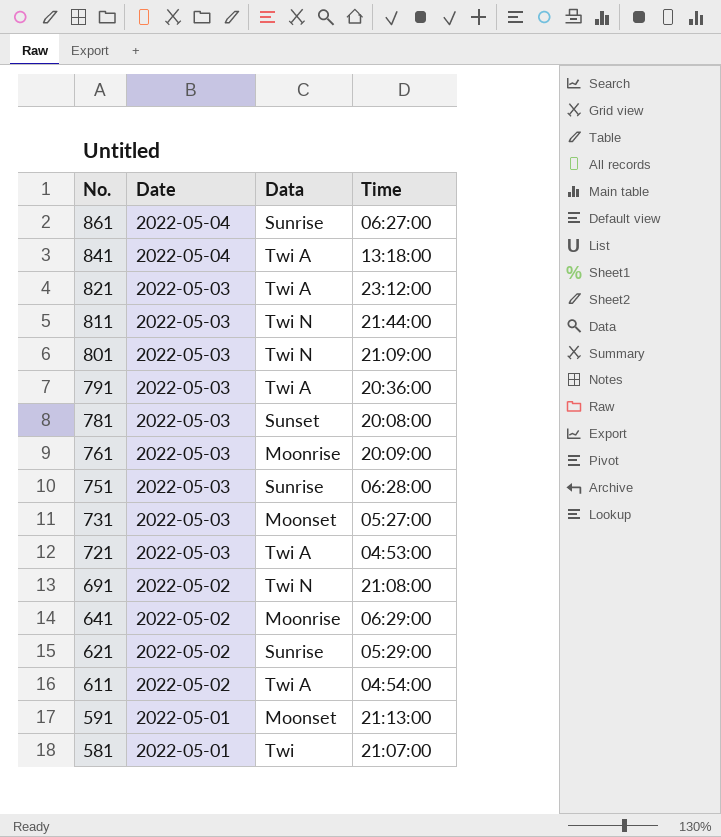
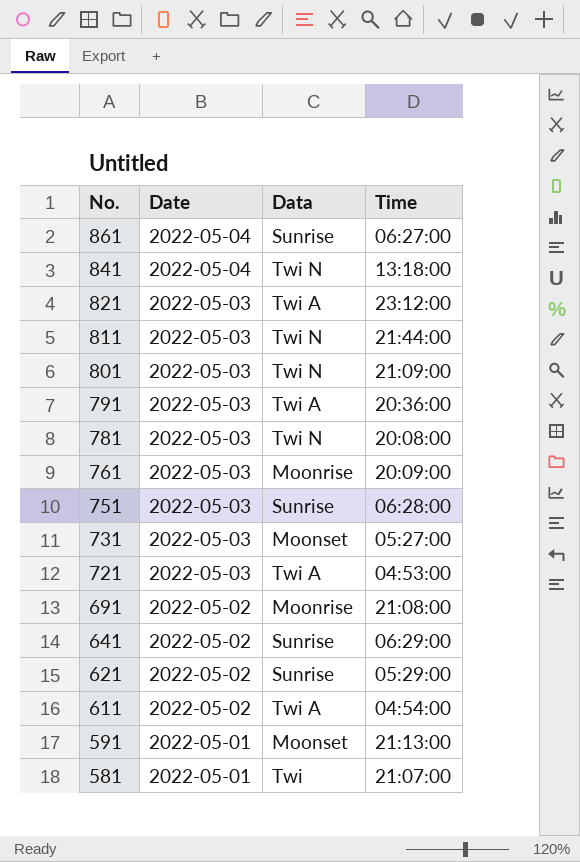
841 | Data: Twi A -> Twi N
781 | Data: Sunset -> Twi N
691 | Data: Twi N -> Moonrise
641 | Data: Moonrise -> Sunrise

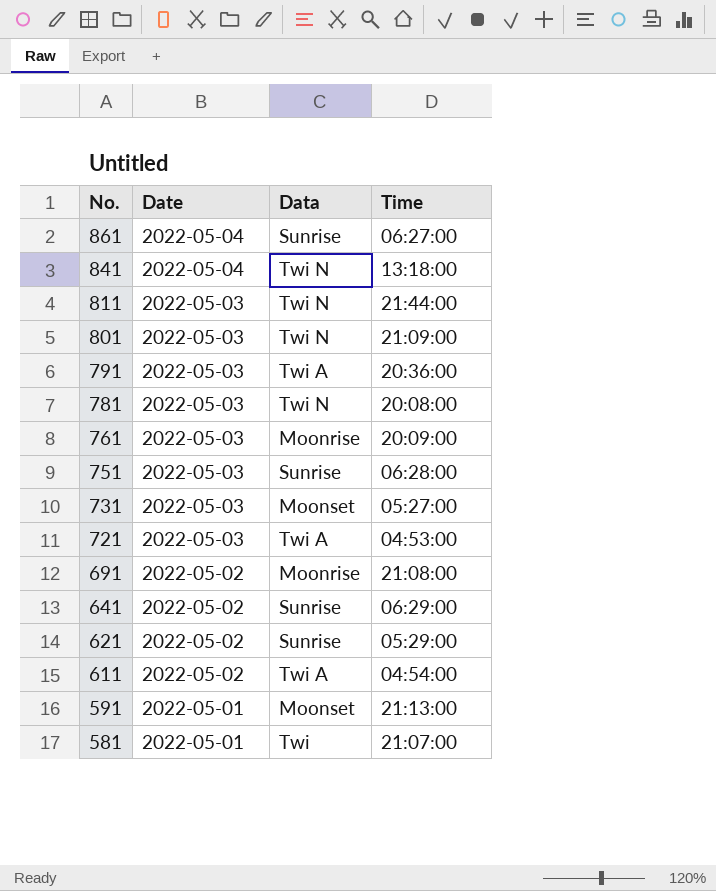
row 821: 2022-05-03 | Twi A | 23:12:00 -> none

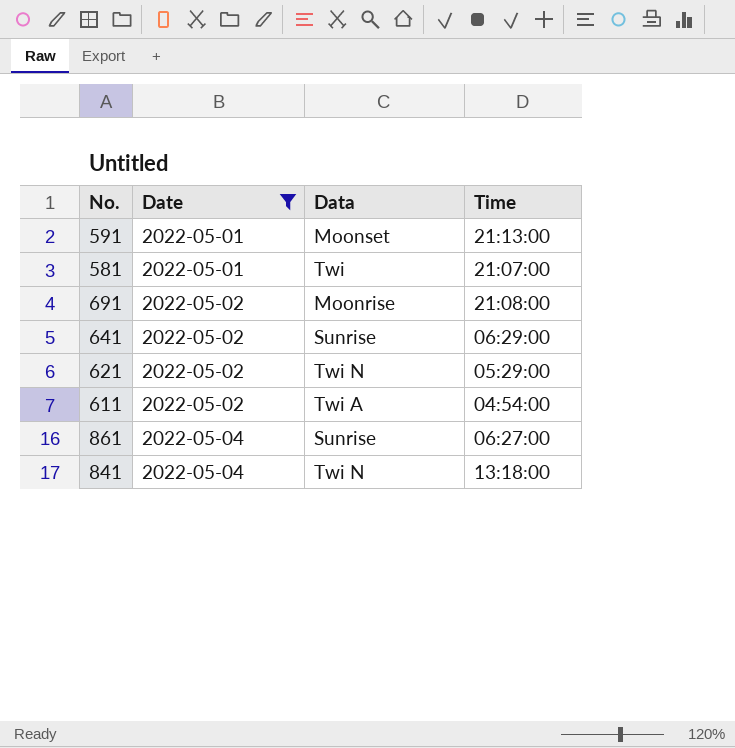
filter: none -> Date != 2022-05-03
row order: No. descending -> Date ascending
621 | Data: Sunrise -> Twi N

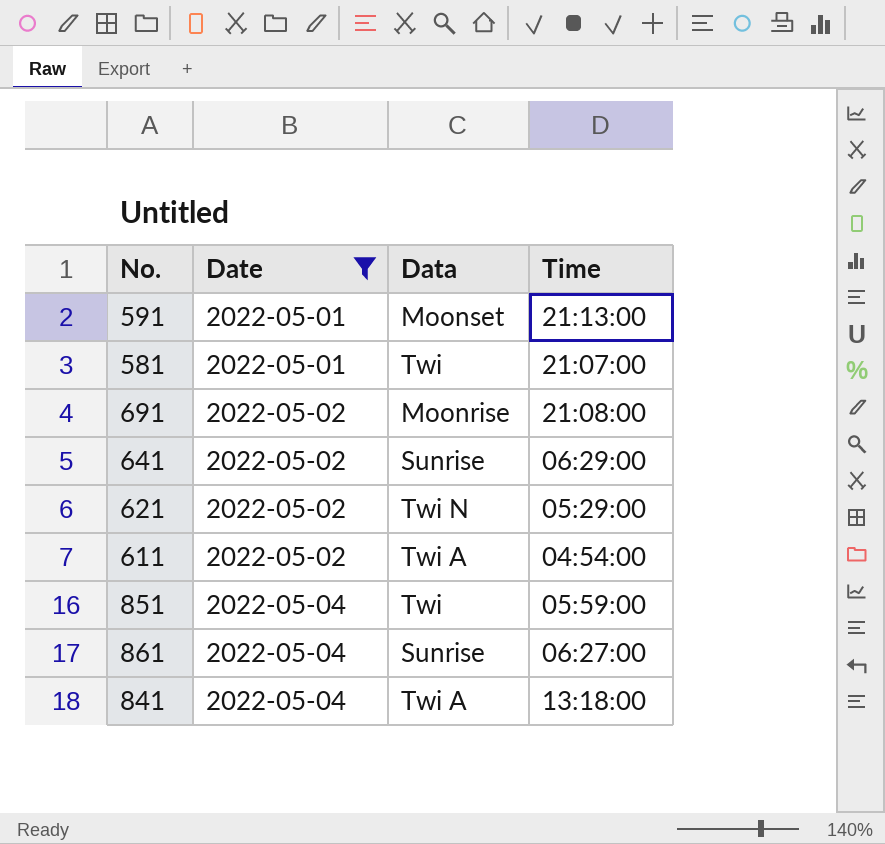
row 851: none -> 2022-05-04 | Twi | 05:59:00
841 | Data: Twi N -> Twi A

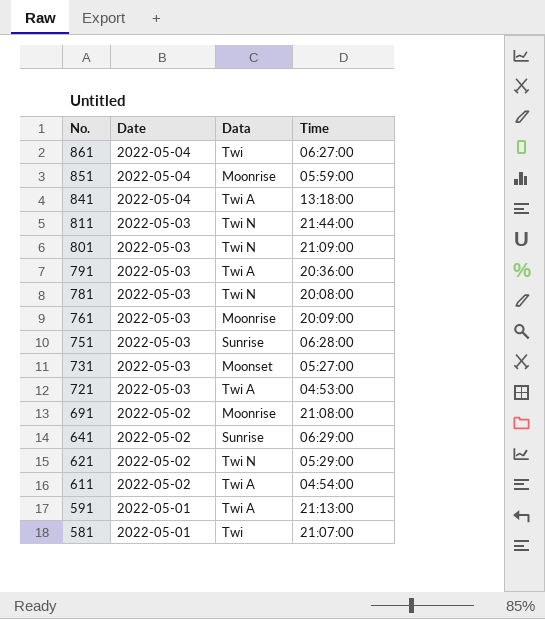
filter: Date != 2022-05-03 -> none
row order: Date ascending -> No. descending
861 | Data: Sunrise -> Twi
851 | Data: Twi -> Moonrise
591 | Data: Moonset -> Twi A

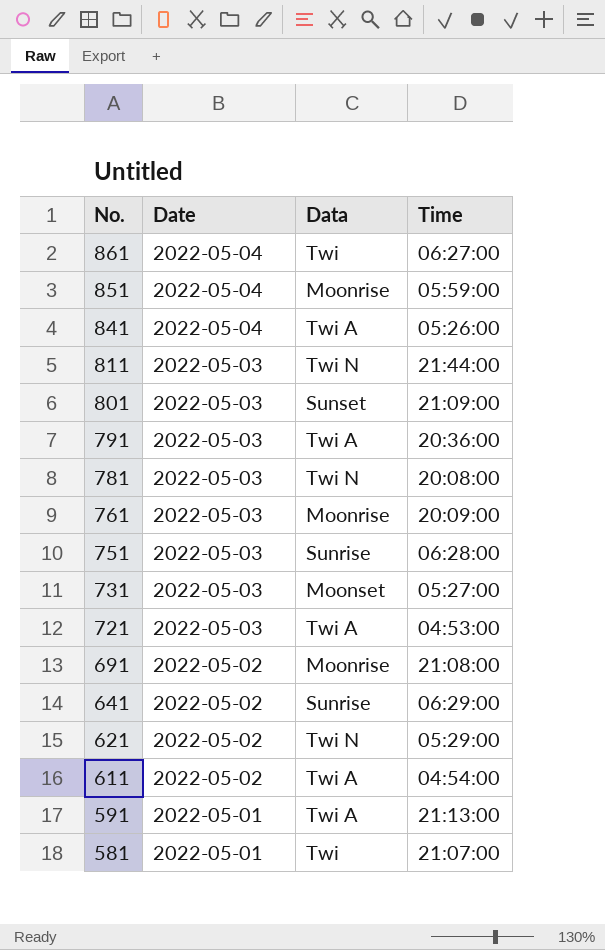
841 | Time: 13:18:00 -> 05:26:00
801 | Data: Twi N -> Sunset

